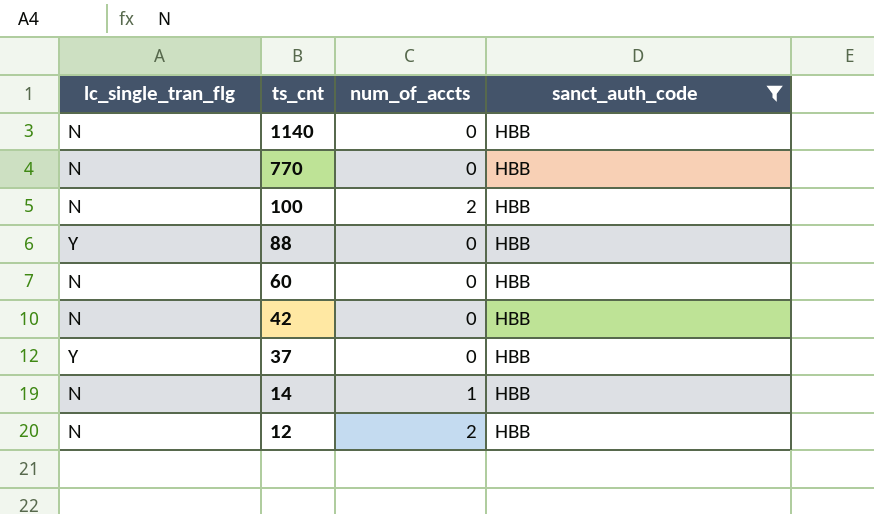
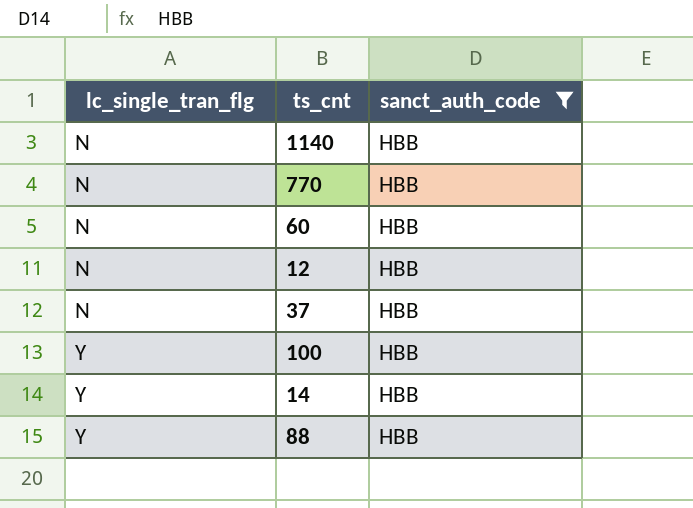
row order: ts_cnt descending -> lc_single_tran_flg ascending
column num_of_accts | position: 3 -> none
row 42: N | 0 | HBB -> none
37 | lc_single_tran_flg: Y -> N
100 | lc_single_tran_flg: N -> Y
14 | lc_single_tran_flg: N -> Y

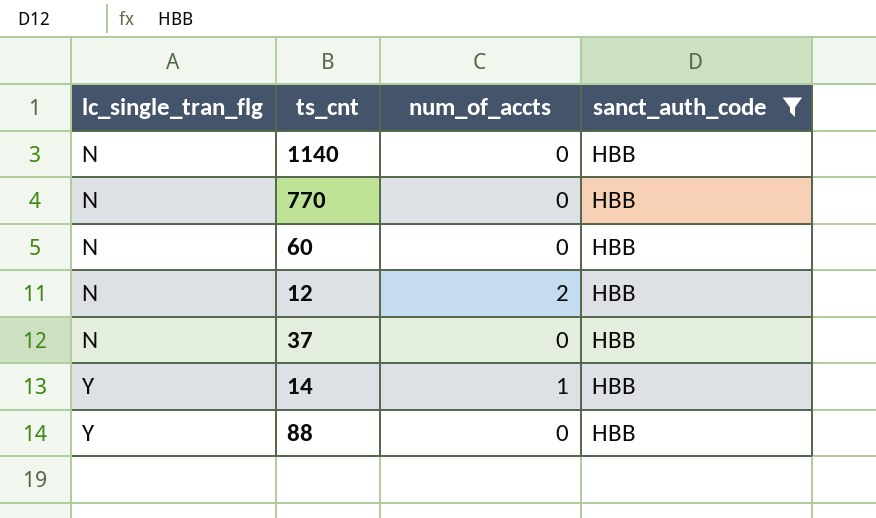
column num_of_accts | position: none -> 3
row 100: Y | HBB -> none

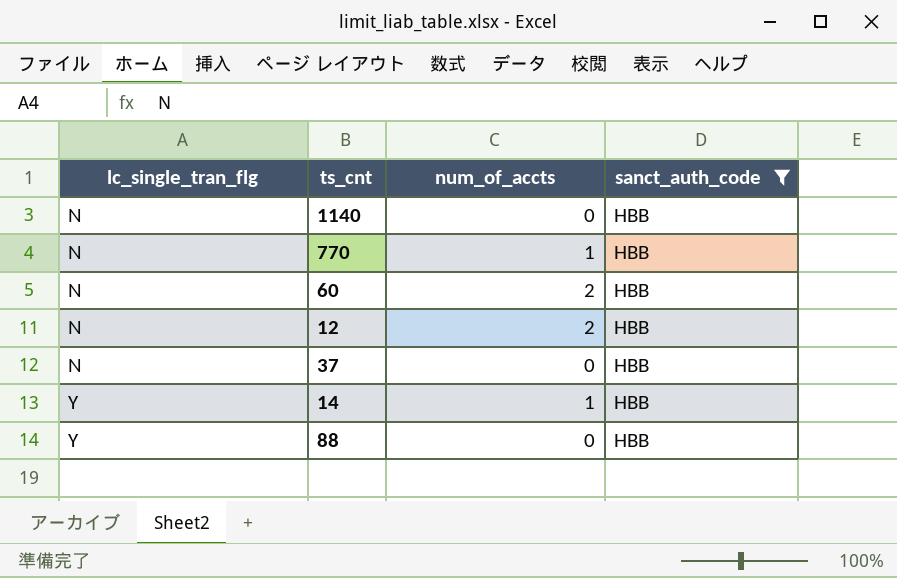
770 | num_of_accts: 0 -> 1
60 | num_of_accts: 0 -> 2

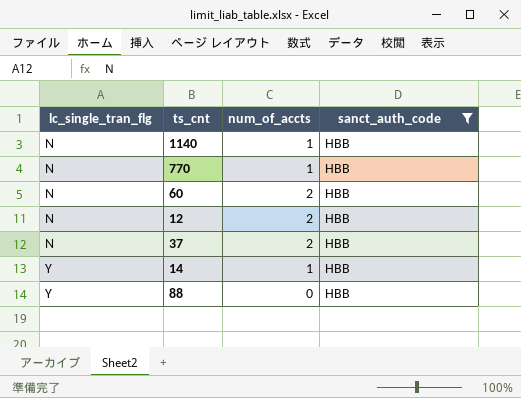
1140 | num_of_accts: 0 -> 1
37 | num_of_accts: 0 -> 2

